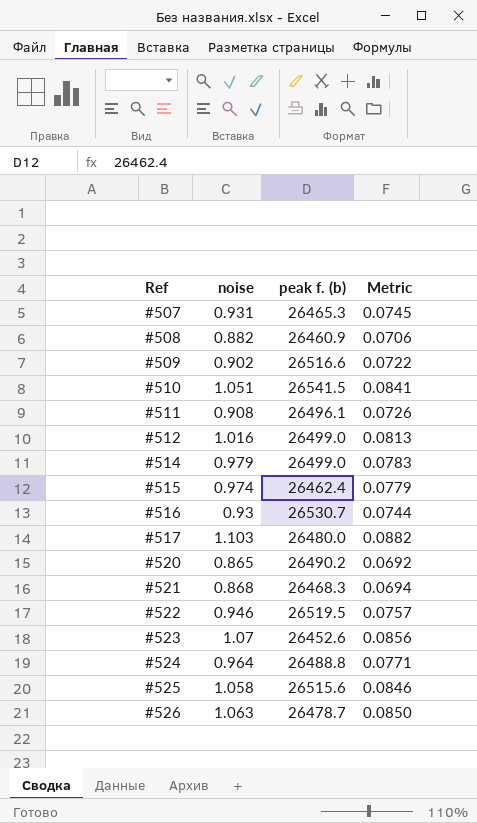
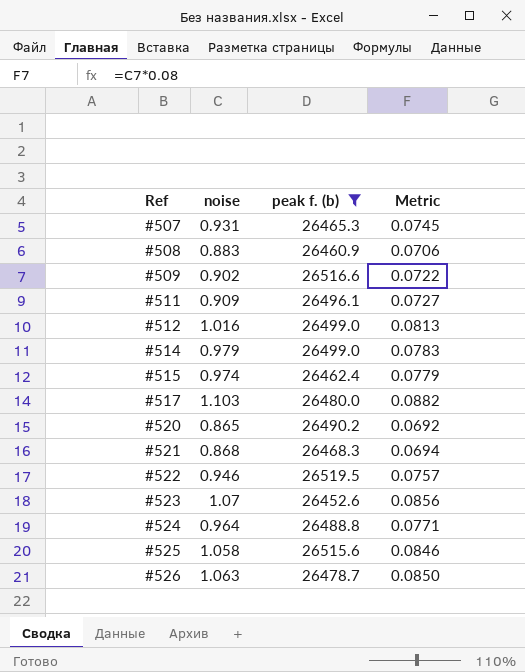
filter: none -> peak f. (b) <= 26519.5
#508 | noise: 0.882 -> 0.883
#511 | noise: 0.908 -> 0.909
#511 | Metric: 0.0726 -> 0.0727

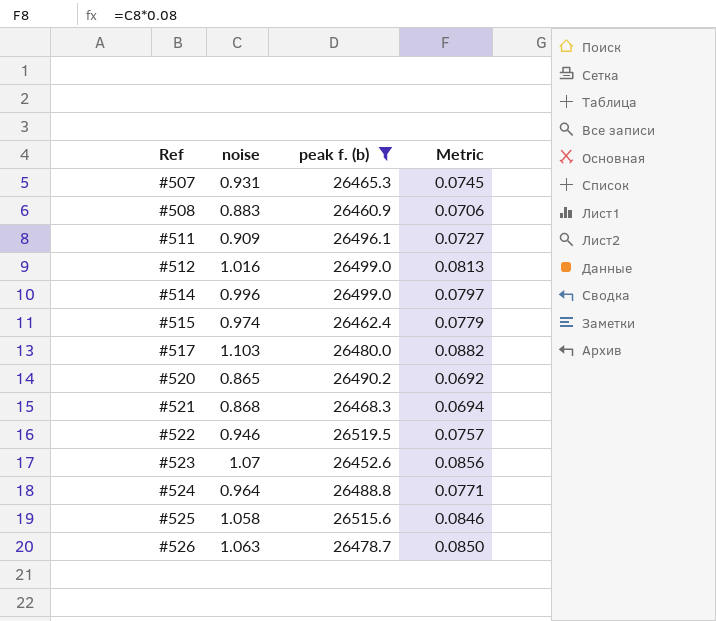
row #509: 0.902 | 26516.6 | 0.0722 -> none
#514 | noise: 0.979 -> 0.996
#514 | Metric: 0.0783 -> 0.0797

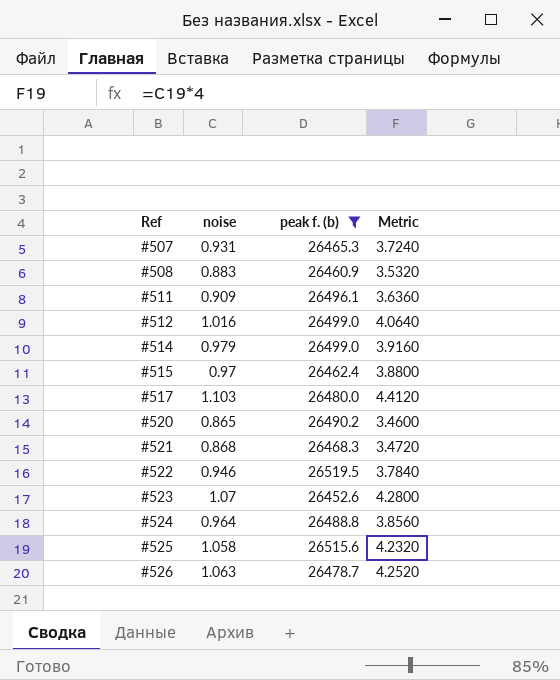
column Metric | formula: [noise] * 0.08 -> [noise] * 4
#514 | noise: 0.996 -> 0.979
#515 | noise: 0.974 -> 0.97

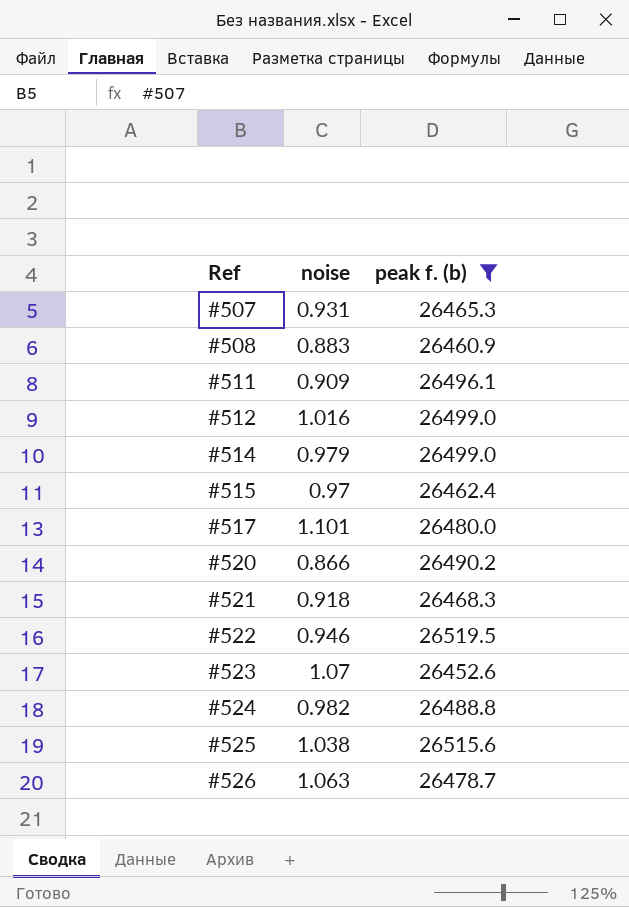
column Metric | formula: [noise] * 4 -> none
#517 | noise: 1.103 -> 1.101
#520 | noise: 0.865 -> 0.866
#521 | noise: 0.868 -> 0.918
#524 | noise: 0.964 -> 0.982
#525 | noise: 1.058 -> 1.038

